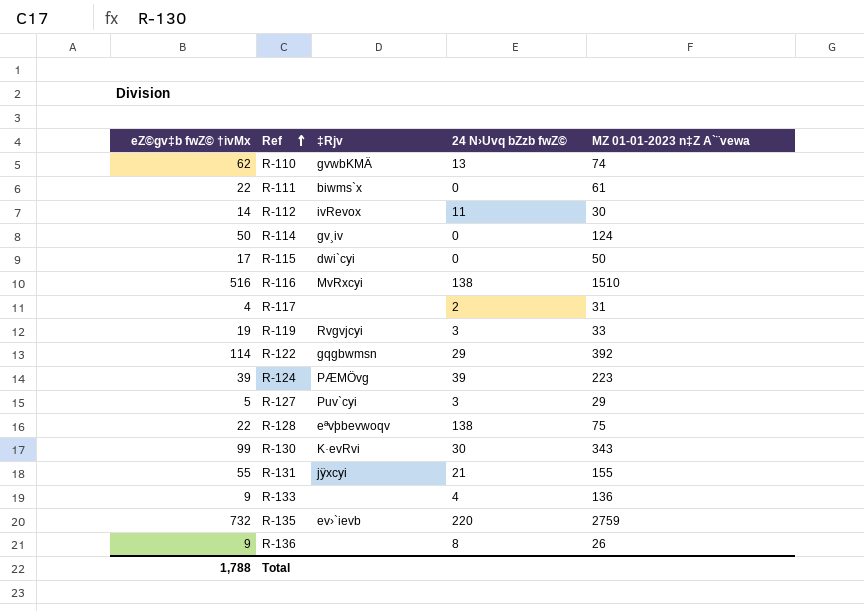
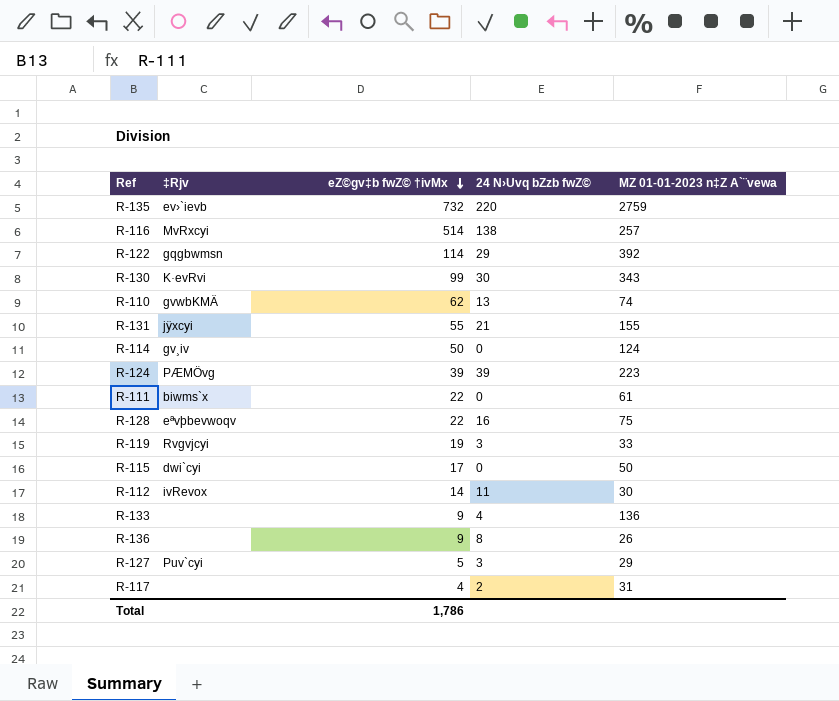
row order: Ref ascending -> eZ©gv‡b fwZ© †ivMx descending
column eZ©gv‡b fwZ© †ivMx | position: 1 -> 3
R-116 | eZ©gv‡b fwZ© †ivMx: 516 -> 514
R-116 | MZ 01-01-2023 n‡Z A`¨vewa: 1510 -> 257
R-128 | 24 N›Uvq bZzb fwZ©: 138 -> 16
Total | eZ©gv‡b fwZ© †ivMx: 1,788 -> 1,786

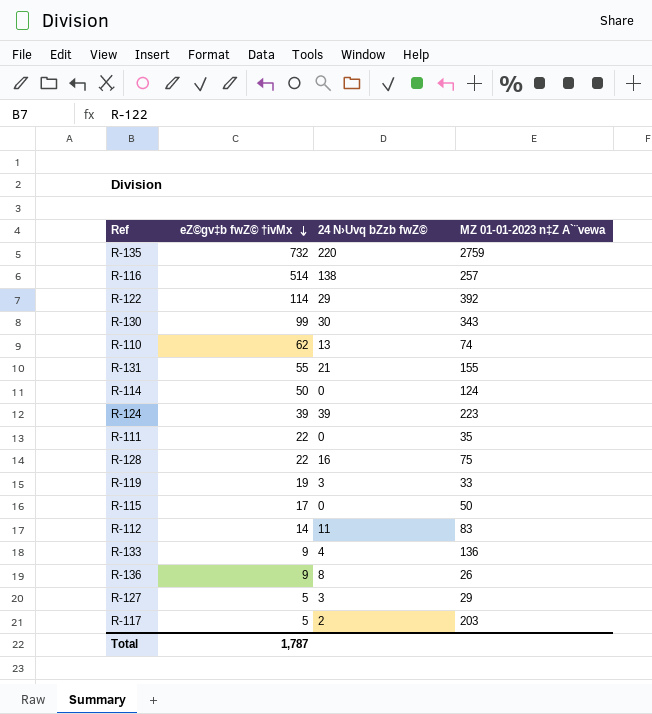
column ‡Rjv | position: 2 -> none
R-111 | MZ 01-01-2023 n‡Z A`¨vewa: 61 -> 35
R-112 | MZ 01-01-2023 n‡Z A`¨vewa: 30 -> 83
R-117 | eZ©gv‡b fwZ© †ivMx: 4 -> 5
R-117 | MZ 01-01-2023 n‡Z A`¨vewa: 31 -> 203
Total | eZ©gv‡b fwZ© †ivMx: 1,786 -> 1,787

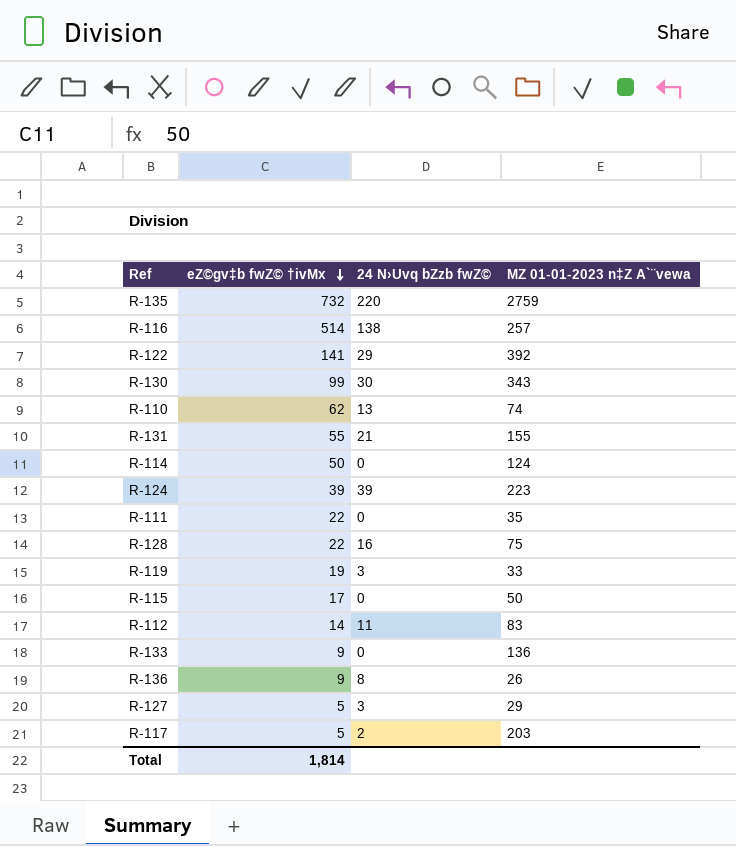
R-122 | eZ©gv‡b fwZ© †ivMx: 114 -> 141
R-133 | 24 N›Uvq bZzb fwZ©: 4 -> 0
Total | eZ©gv‡b fwZ© †ivMx: 1,787 -> 1,814

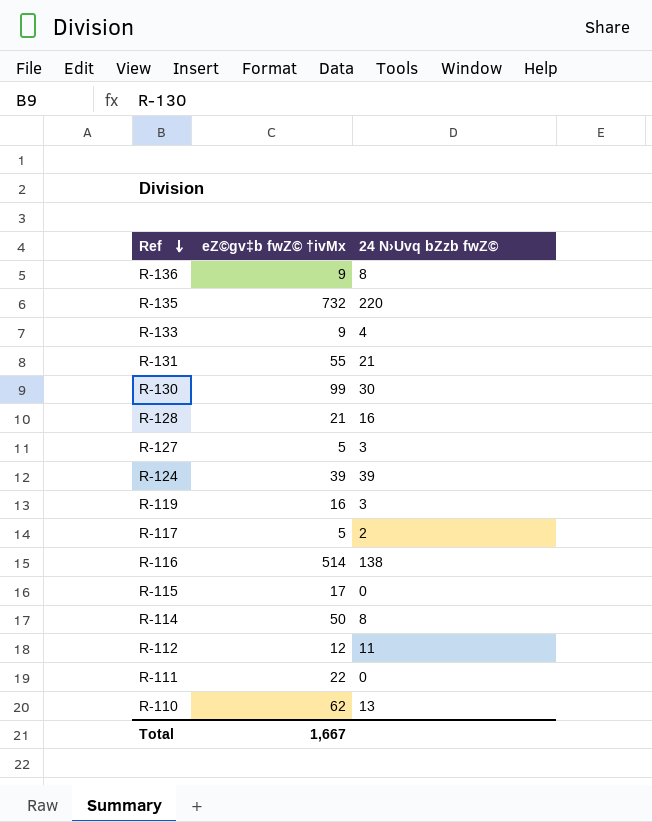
row order: eZ©gv‡b fwZ© †ivMx descending -> Ref descending
column MZ 01-01-2023 n‡Z A`¨vewa | position: 4 -> none
row R-122: 141 | 29 | 392 -> none
R-133 | 24 N›Uvq bZzb fwZ©: 0 -> 4
R-128 | eZ©gv‡b fwZ© †ivMx: 22 -> 21
R-119 | eZ©gv‡b fwZ© †ivMx: 19 -> 16
R-114 | 24 N›Uvq bZzb fwZ©: 0 -> 8
R-112 | eZ©gv‡b fwZ© †ivMx: 14 -> 12
Total | eZ©gv‡b fwZ© †ivMx: 1,814 -> 1,667

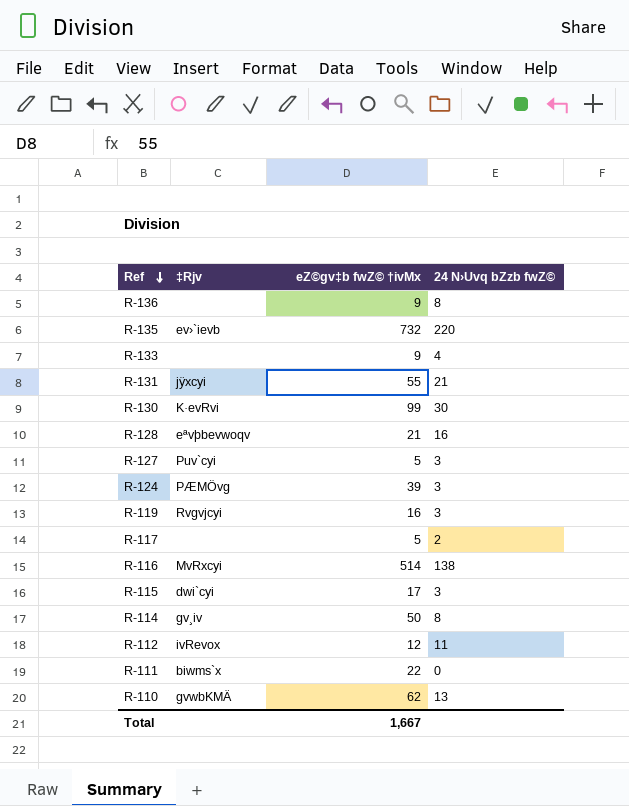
column ‡Rjv | position: none -> 2
R-124 | 24 N›Uvq bZzb fwZ©: 39 -> 3
R-115 | 24 N›Uvq bZzb fwZ©: 0 -> 3

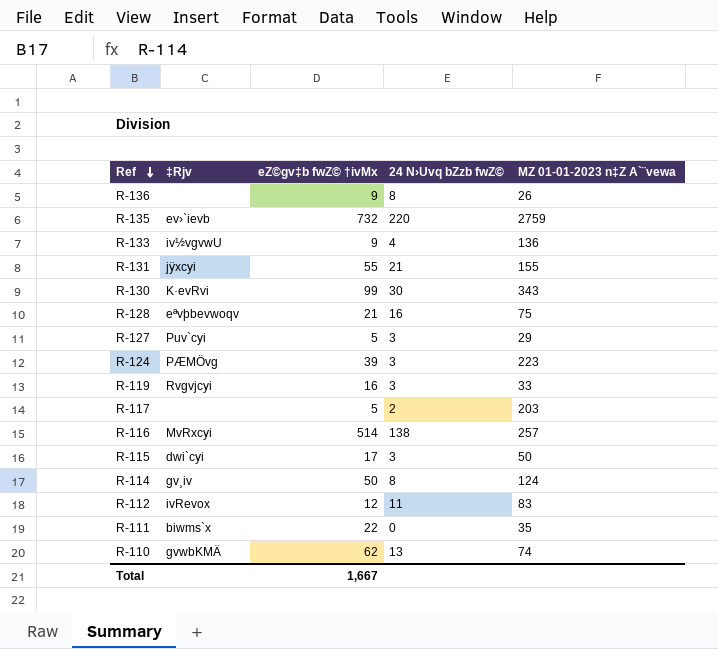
column MZ 01-01-2023 n‡Z A`¨vewa | position: none -> 5
R-133 | ‡Rjv: none -> iv½vgvwU

